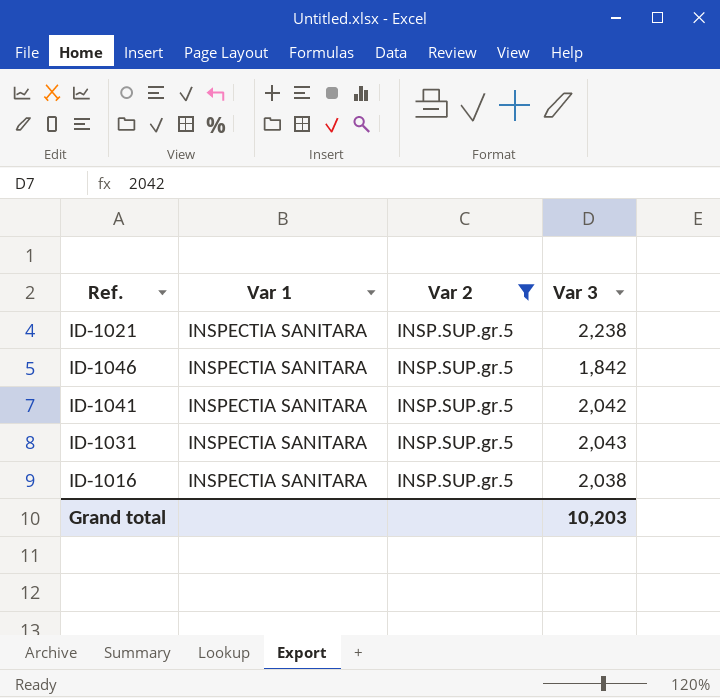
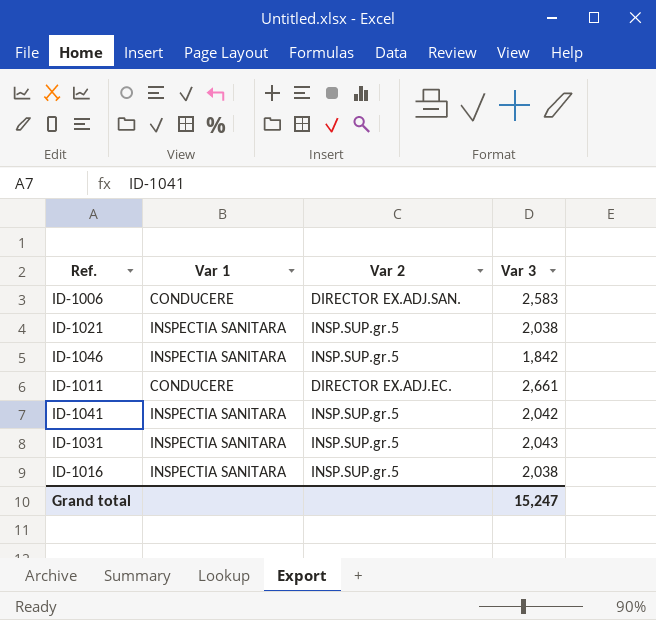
filter: Var 2 = INSP.SUP.gr.5 -> none
ID-1021 | Var 3: 2,238 -> 2,038
Grand total | Var 3: 10,203 -> 15,247

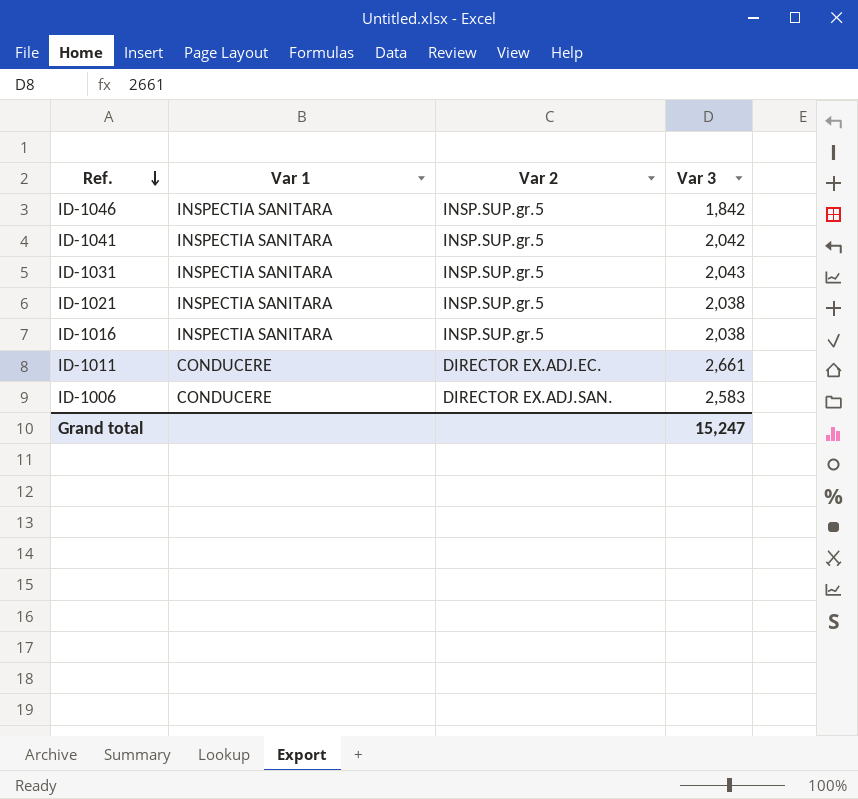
row order: none -> Ref. descending

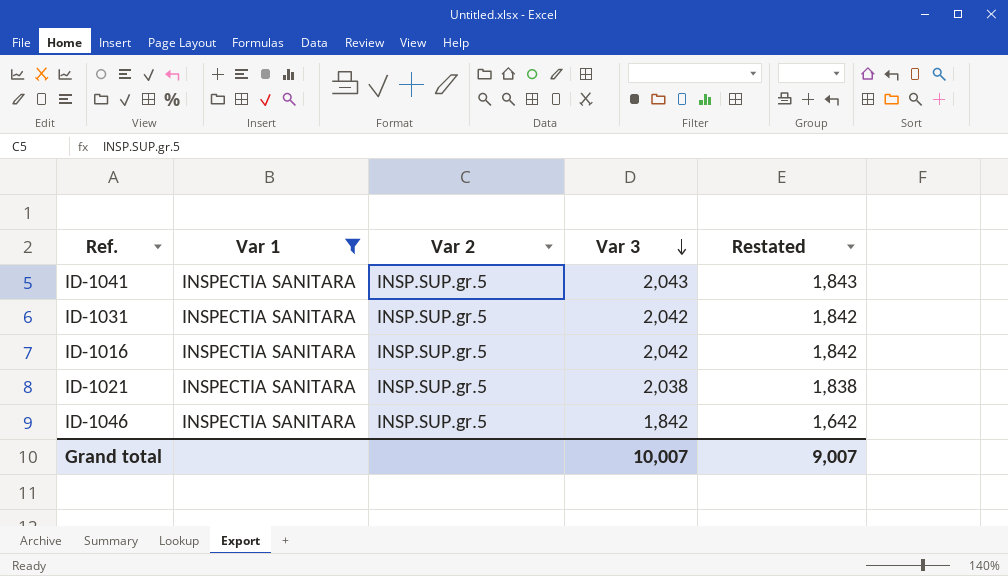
filter: none -> Var 1 = INSPECTIA SANITARA
row order: Ref. descending -> Var 3 descending
column Restated | formula: none -> [Var 3] - 200
ID-1041 | Var 3: 2,042 -> 2,043
ID-1031 | Var 3: 2,043 -> 2,042
ID-1016 | Var 3: 2,038 -> 2,042
Grand total | Var 3: 15,247 -> 10,007

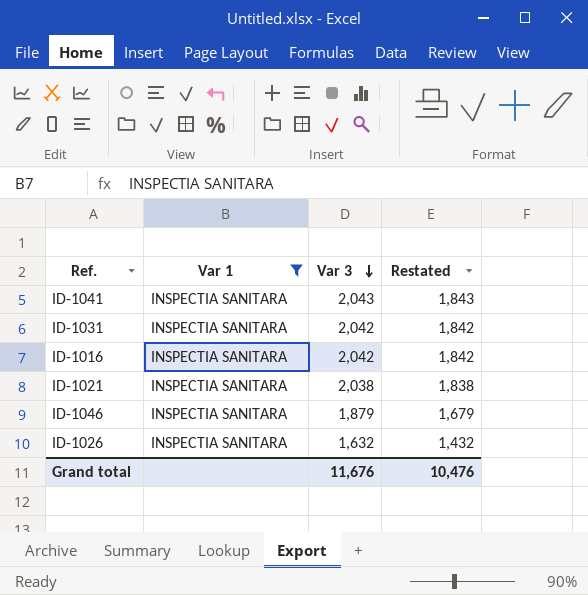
column Var 2 | position: 3 -> none
ID-1046 | Var 3: 1,842 -> 1,879
ID-1046 | Restated: 1,642 -> 1,679
row ID-1026: none -> INSPECTIA SANITARA | 1,632 | 1,432
Grand total | Var 3: 10,007 -> 11,676
Grand total | Restated: 9,007 -> 10,476

